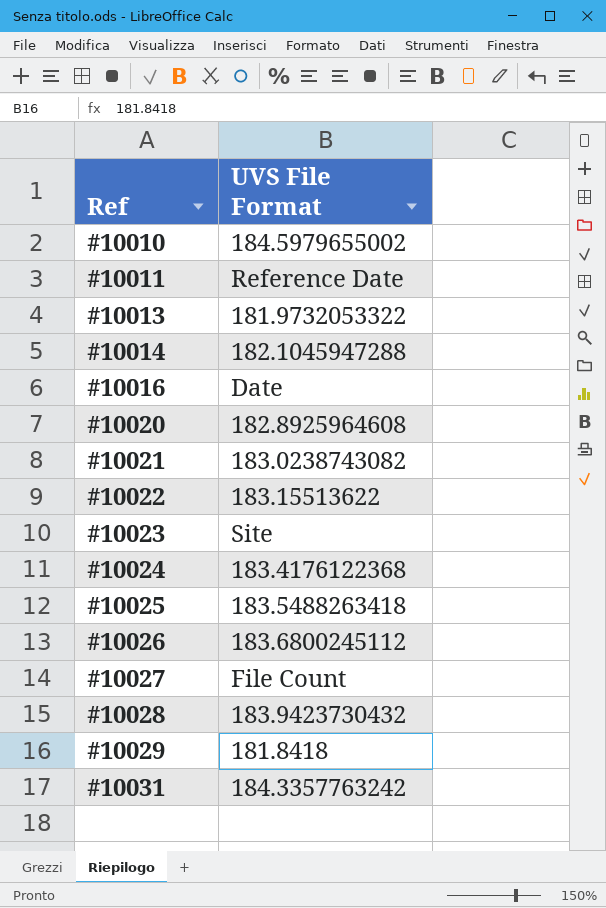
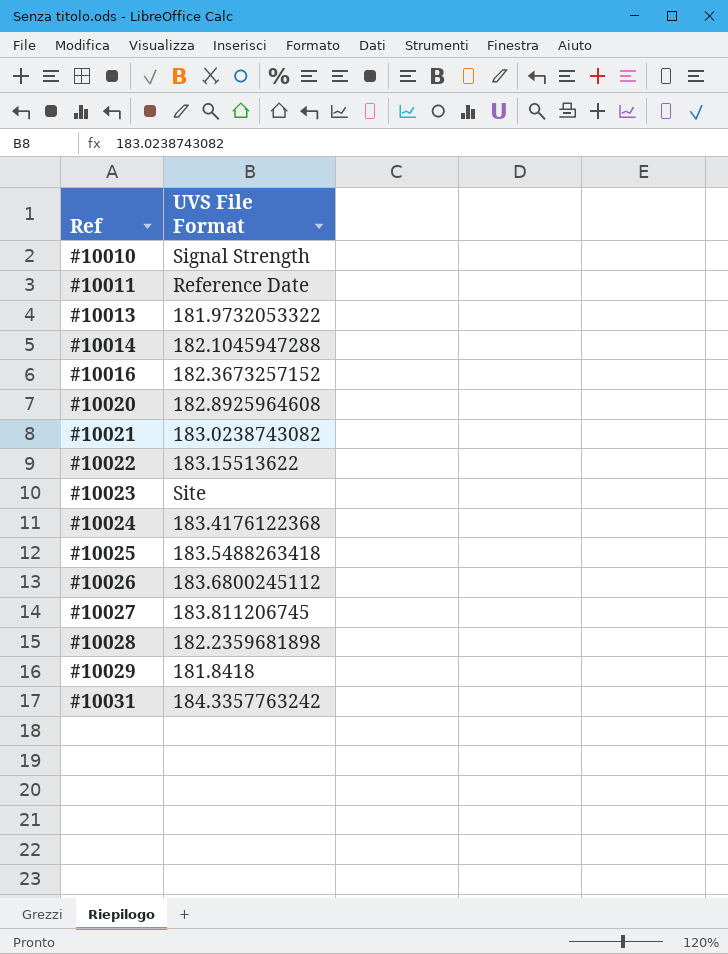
#10010 | UVS File Format: 184.5979655002 -> Signal Strength
#10016 | UVS File Format: Date -> 182.3673257152
#10027 | UVS File Format: File Count -> 183.811206745
#10028 | UVS File Format: 183.9423730432 -> 182.2359681898

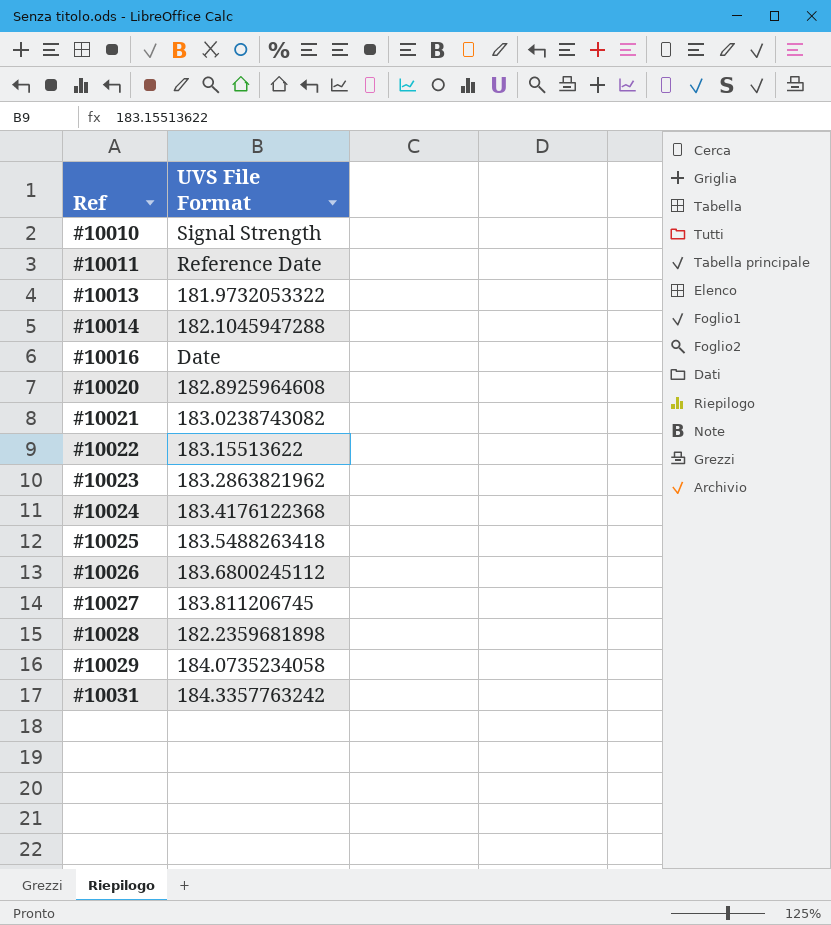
#10016 | UVS File Format: 182.3673257152 -> Date
#10023 | UVS File Format: Site -> 183.2863821962
#10029 | UVS File Format: 181.8418 -> 184.0735234058

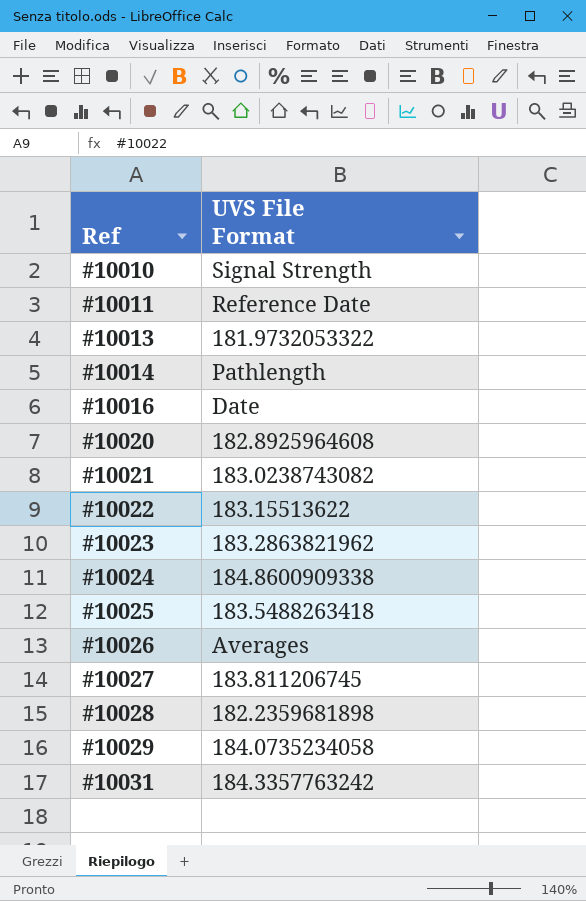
#10014 | UVS File Format: 182.1045947288 -> Pathlength
#10024 | UVS File Format: 183.4176122368 -> 184.8600909338
#10026 | UVS File Format: 183.6800245112 -> Averages

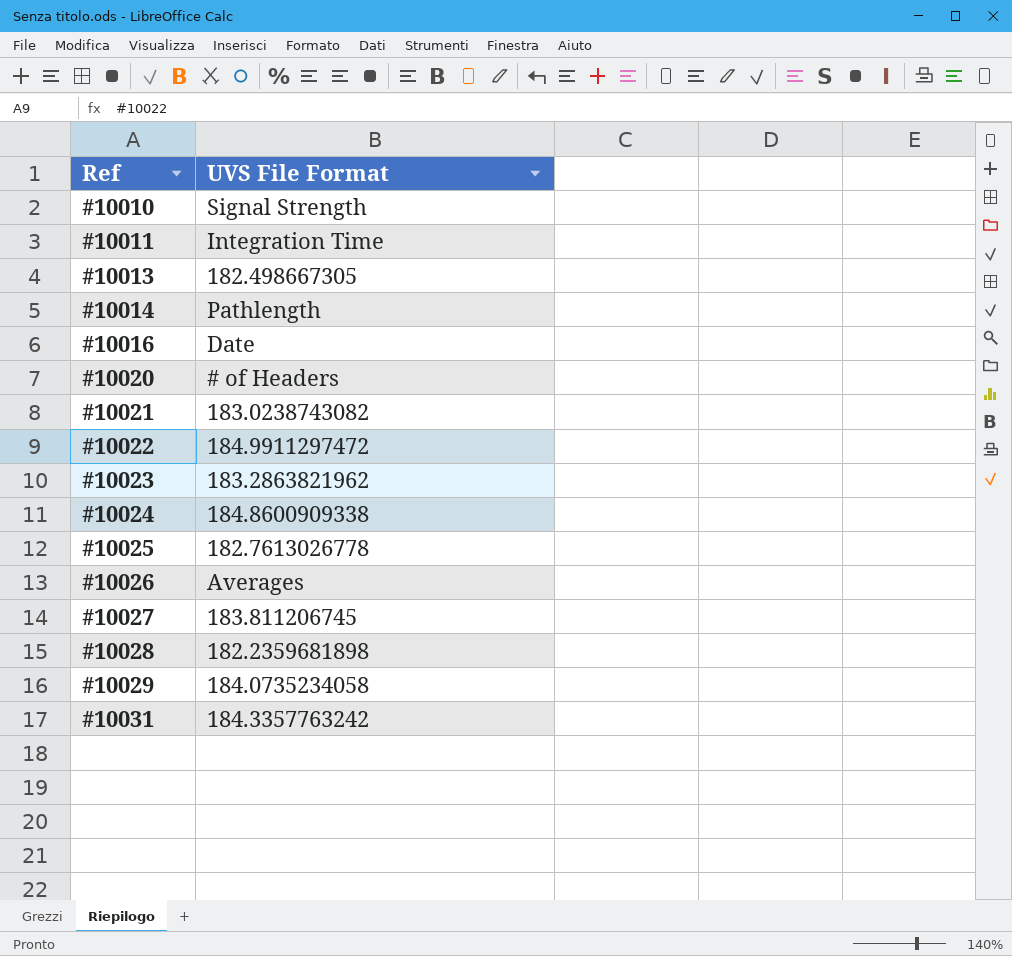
#10011 | UVS File Format: Reference Date -> Integration Time
#10013 | UVS File Format: 181.9732053322 -> 182.498667305
#10020 | UVS File Format: 182.8925964608 -> # of Headers
#10022 | UVS File Format: 183.15513622 -> 184.9911297472
#10025 | UVS File Format: 183.5488263418 -> 182.7613026778

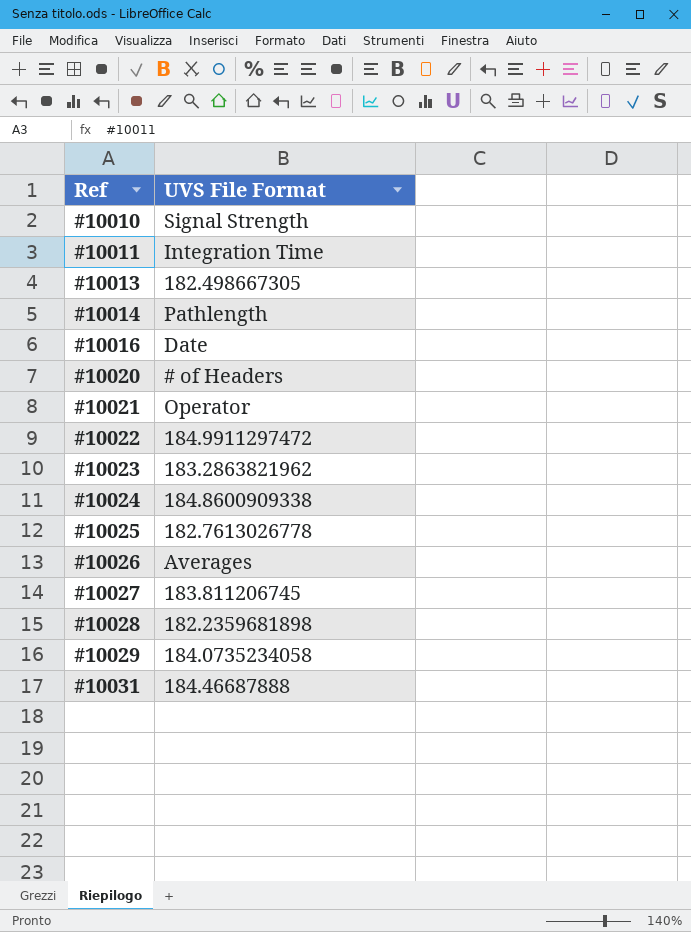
#10021 | UVS File Format: 183.0238743082 -> Operator
#10031 | UVS File Format: 184.3357763242 -> 184.46687888

